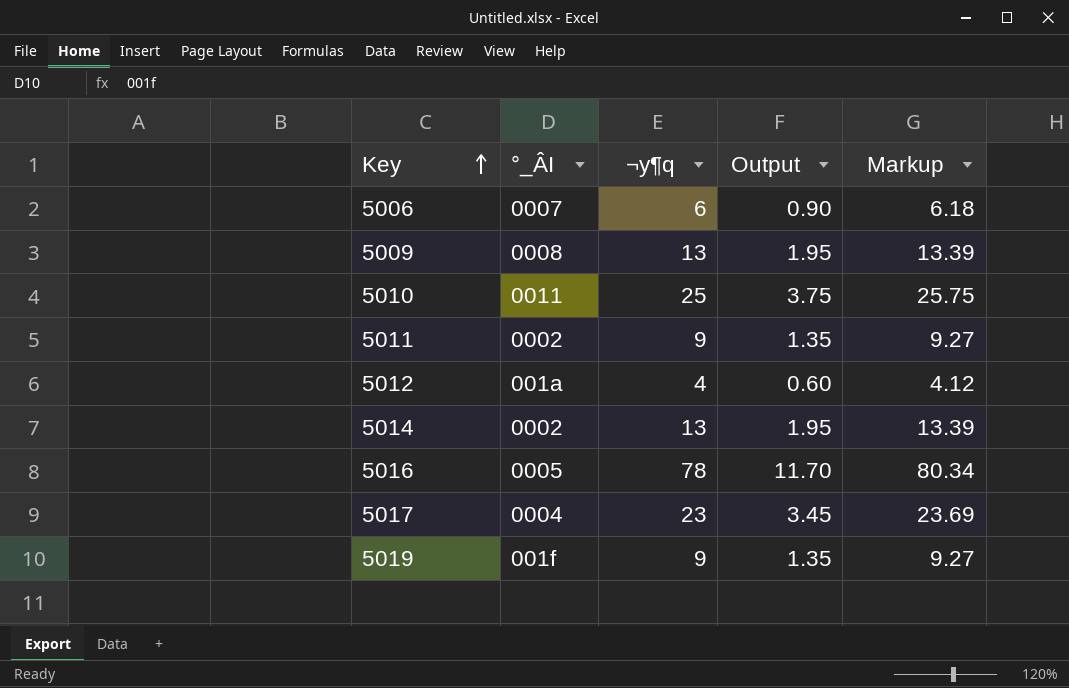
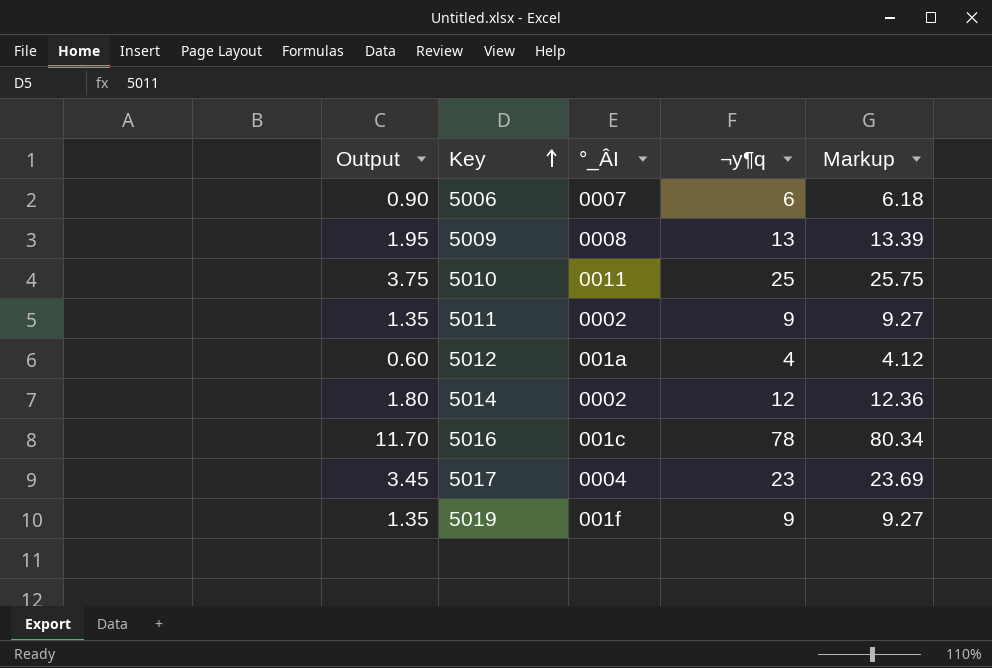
column Output | position: 4 -> 1
5014 | Output: 1.95 -> 1.80
5014 | ¬y¶q: 13 -> 12
5014 | Markup: 13.39 -> 12.36
5016 | °_ÂI: 0005 -> 001c

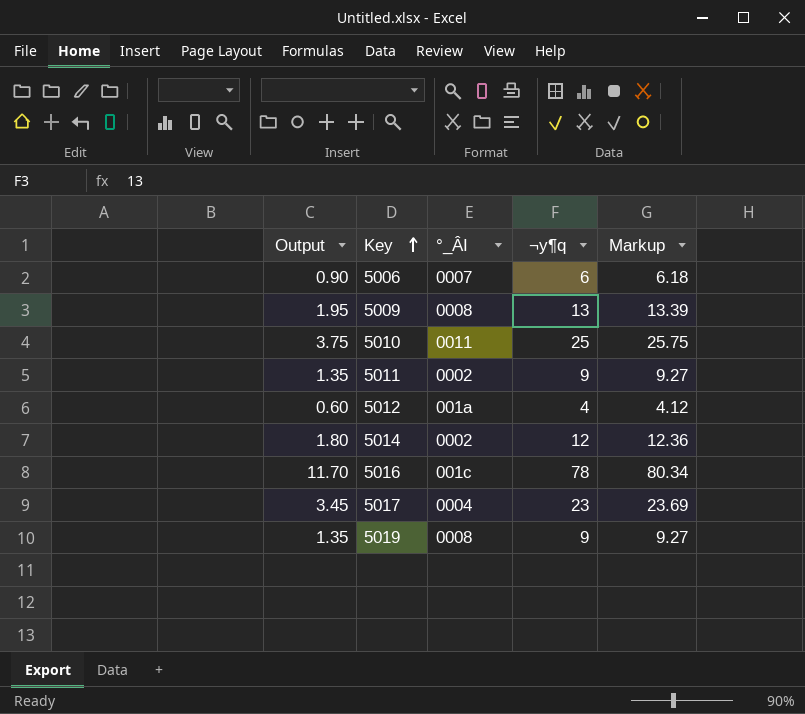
5019 | °_ÂI: 001f -> 0008

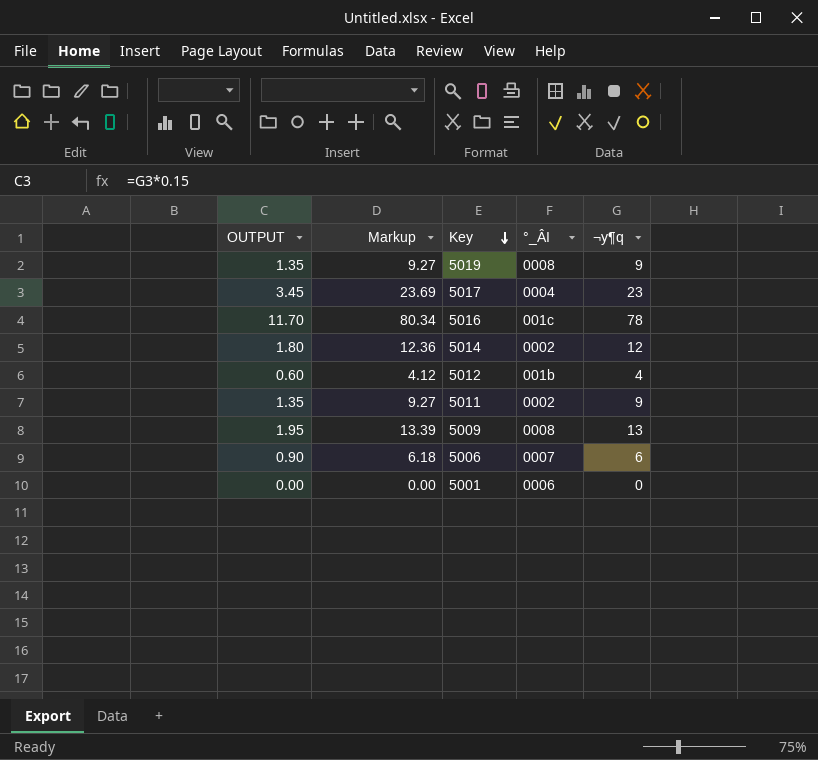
row order: Key ascending -> Key descending
column name: Output -> OUTPUT
column Markup | position: 5 -> 2
row 5010: 3.75 | 0011 | 25 | 25.75 -> none
5012 | °_ÂI: 001a -> 001b
row 5001: none -> 0.00 | 0.00 | 0006 | 0

